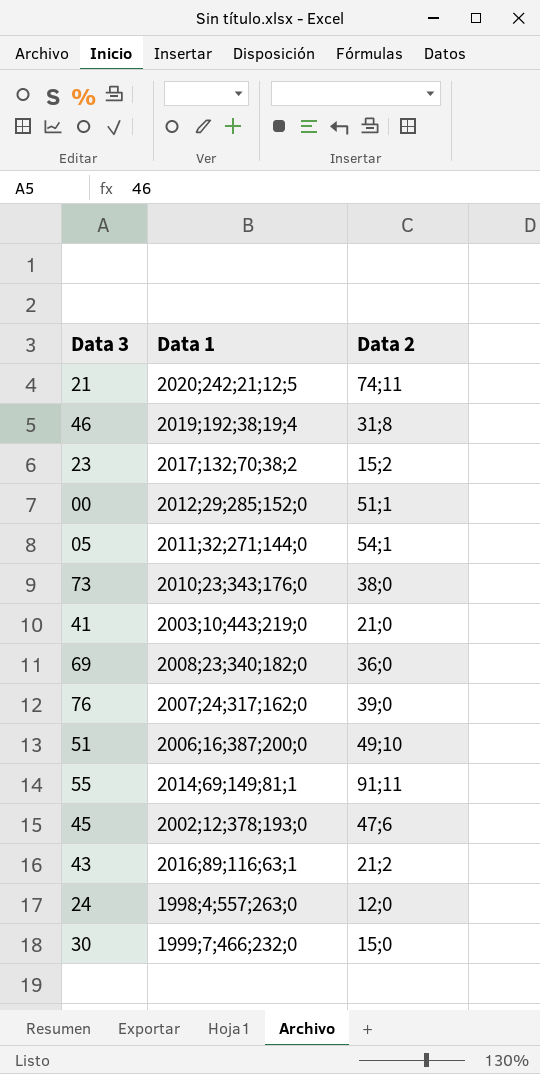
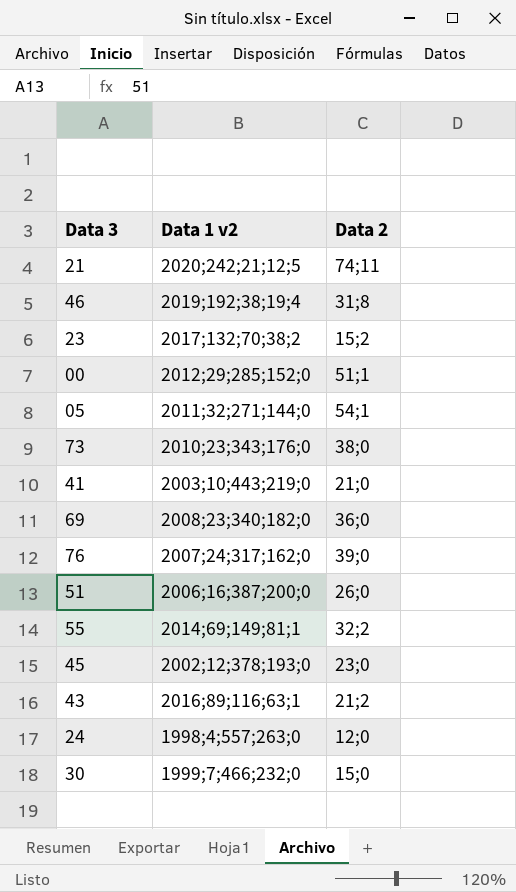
column name: Data 1 -> Data 1 v2
51 | Data 2: 49;10 -> 26;0
55 | Data 2: 91;11 -> 32;2
45 | Data 2: 47;6 -> 23;0

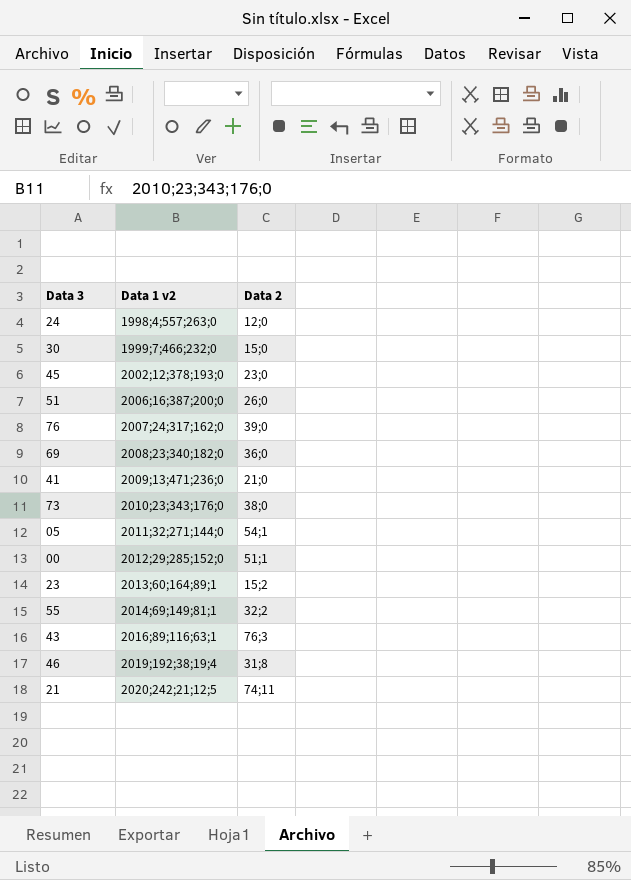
row order: none -> Data 1 v2 ascending
41 | Data 1 v2: 2003;10;443;219;0 -> 2009;13;471;236;0
23 | Data 1 v2: 2017;132;70;38;2 -> 2013;60;164;89;1
43 | Data 2: 21;2 -> 76;3

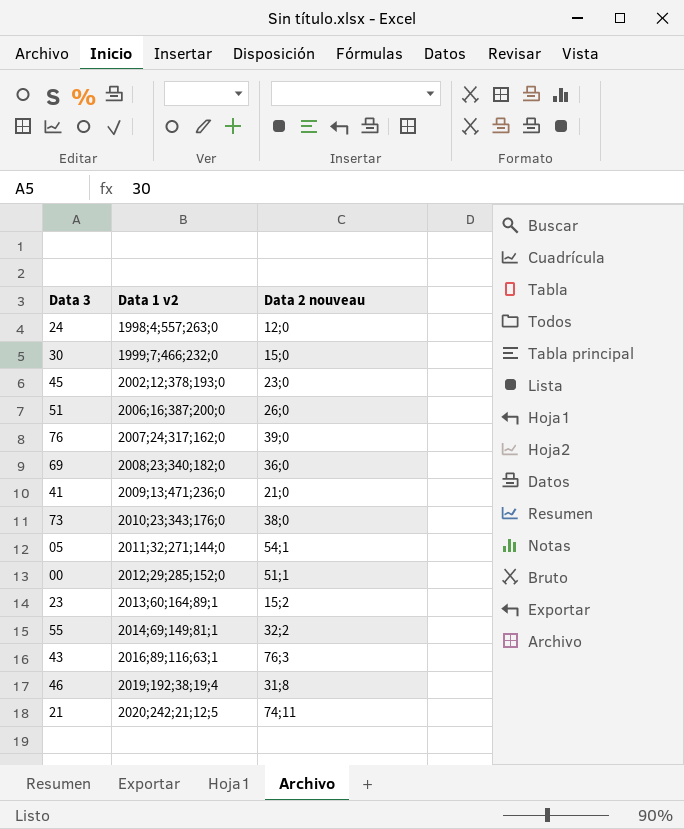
column name: Data 2 -> Data 2 nouveau

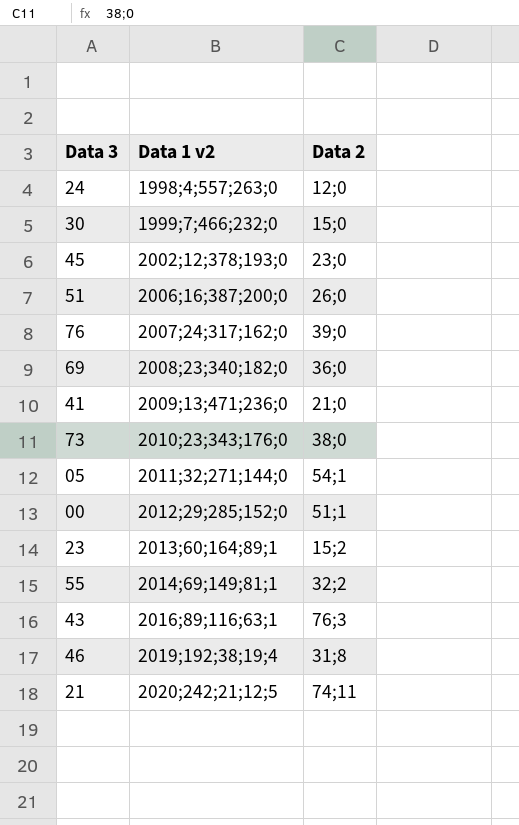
column name: Data 2 nouveau -> Data 2

